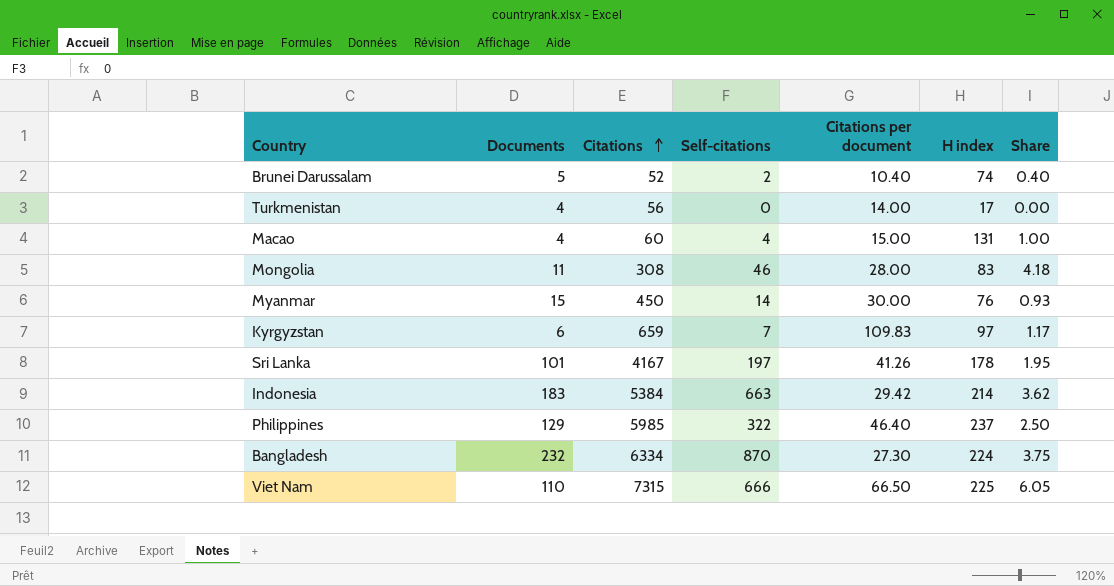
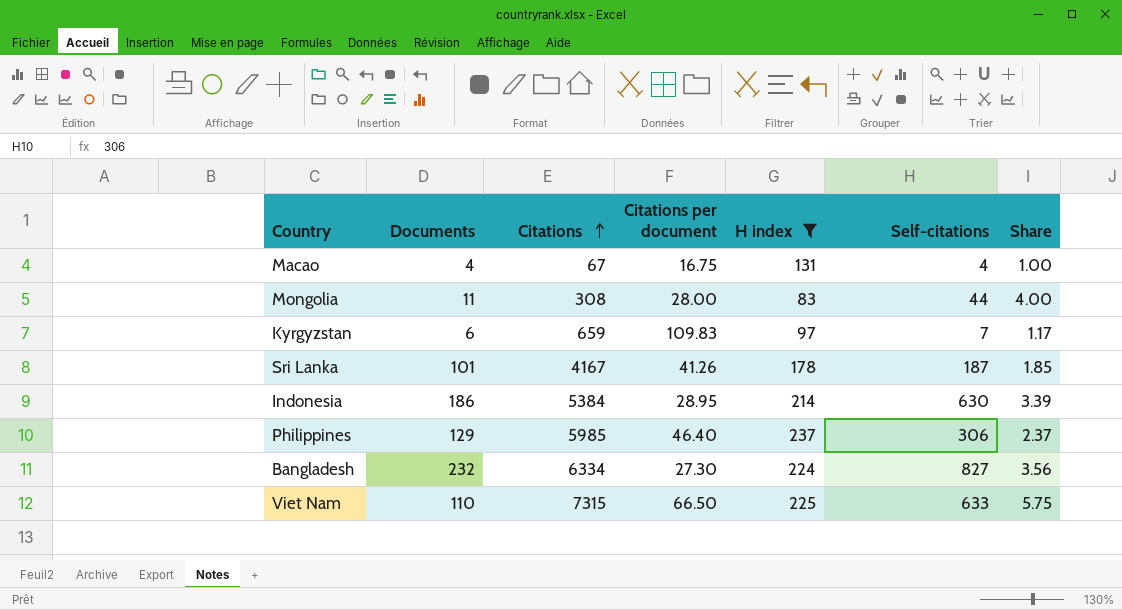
filter: none -> H index >= 83
column Self-citations | position: 4 -> 6
Macao | Citations: 60 -> 67
Macao | Citations per document: 15.00 -> 16.75
Mongolia | Self-citations: 46 -> 44
Mongolia | Share: 4.18 -> 4.00
Sri Lanka | Self-citations: 197 -> 187
Sri Lanka | Share: 1.95 -> 1.85
Indonesia | Documents: 183 -> 186
Indonesia | Citations per document: 29.42 -> 28.95
Indonesia | Self-citations: 663 -> 630
Indonesia | Share: 3.62 -> 3.39
Philippines | Self-citations: 322 -> 306
Philippines | Share: 2.50 -> 2.37
Bangladesh | Self-citations: 870 -> 827
Bangladesh | Share: 3.75 -> 3.56
Viet Nam | Self-citations: 666 -> 633
Viet Nam | Share: 6.05 -> 5.75

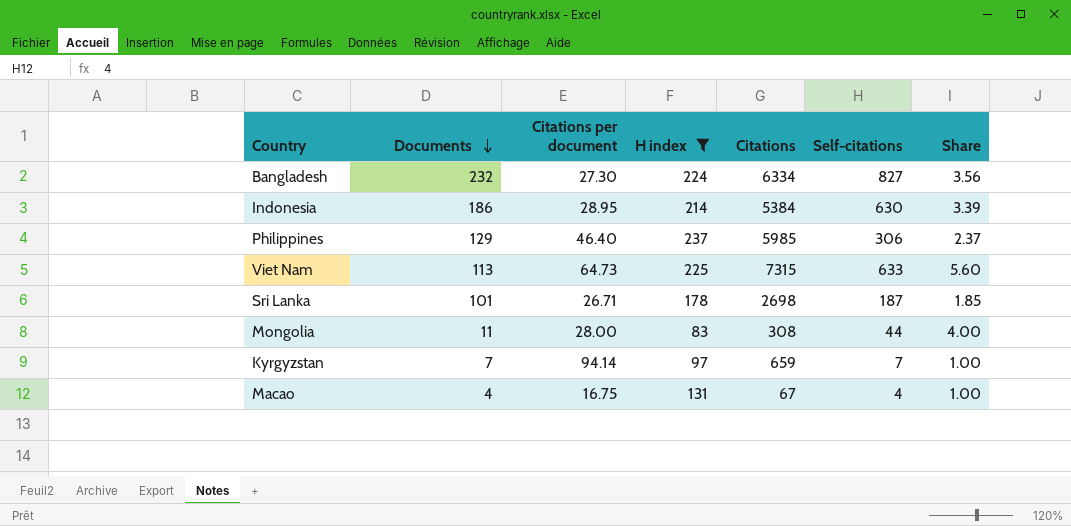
row order: Citations ascending -> Documents descending
column Citations | position: 3 -> 5
Viet Nam | Documents: 110 -> 113
Viet Nam | Citations per document: 66.50 -> 64.73
Viet Nam | Share: 5.75 -> 5.60
Sri Lanka | Citations per document: 41.26 -> 26.71
Sri Lanka | Citations: 4167 -> 2698
Kyrgyzstan | Documents: 6 -> 7
Kyrgyzstan | Citations per document: 109.83 -> 94.14
Kyrgyzstan | Share: 1.17 -> 1.00

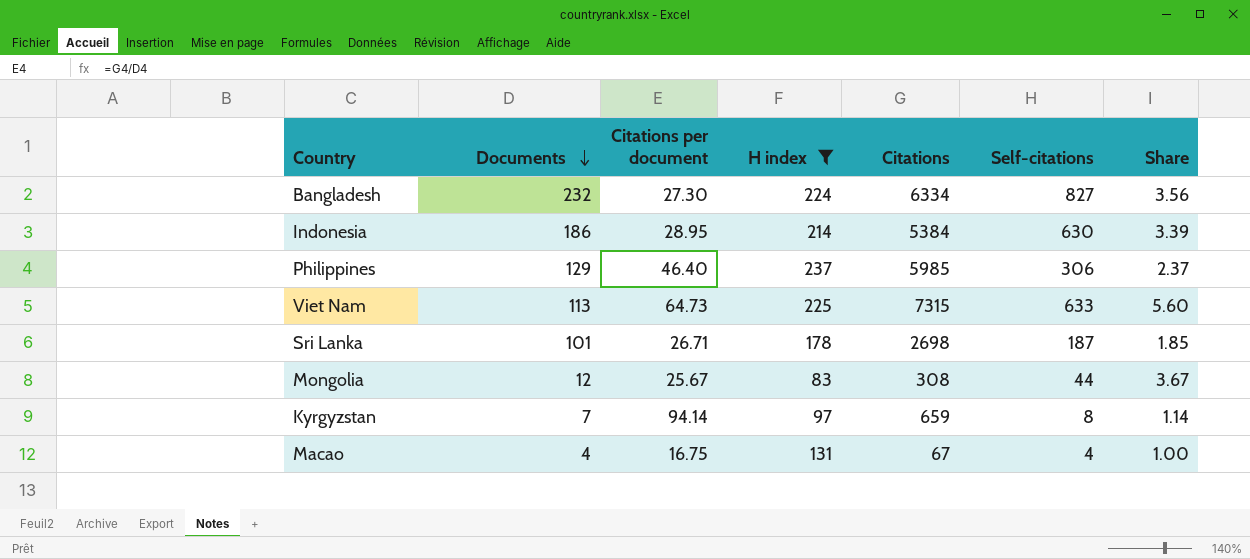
Mongolia | Documents: 11 -> 12
Mongolia | Citations per document: 28.00 -> 25.67
Mongolia | Share: 4.00 -> 3.67
Kyrgyzstan | Self-citations: 7 -> 8
Kyrgyzstan | Share: 1.00 -> 1.14

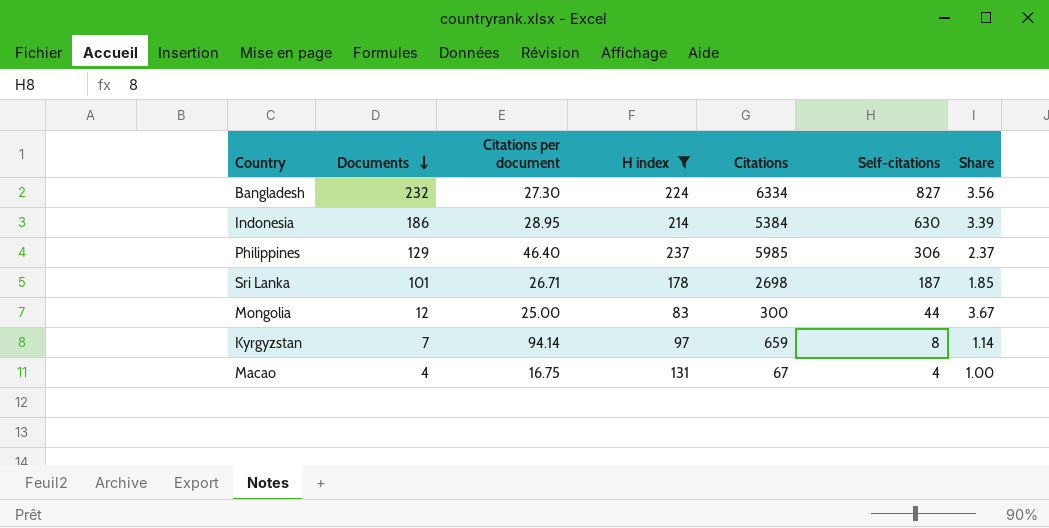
row Viet Nam: 113 | 64.73 | 225 | 7315 | 633 | 5.60 -> none
Mongolia | Citations per document: 25.67 -> 25.00
Mongolia | Citations: 308 -> 300

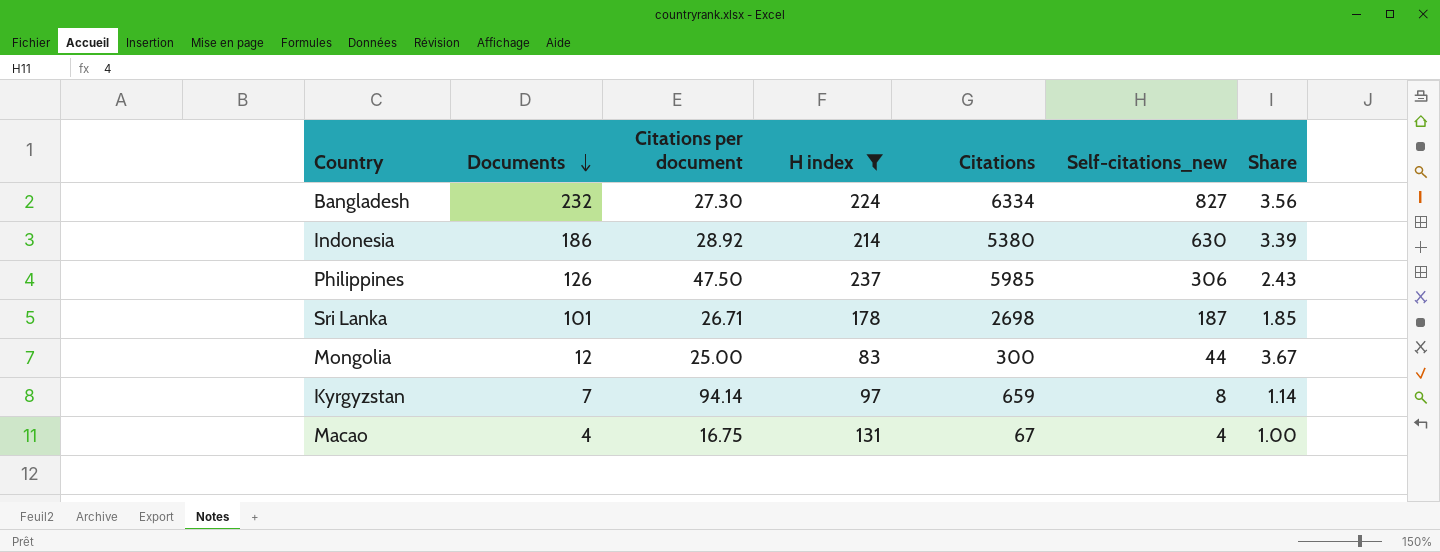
column name: Self-citations -> Self-citations_new
Indonesia | Citations per document: 28.95 -> 28.92
Indonesia | Citations: 5384 -> 5380
Philippines | Documents: 129 -> 126
Philippines | Citations per document: 46.40 -> 47.50
Philippines | Share: 2.37 -> 2.43

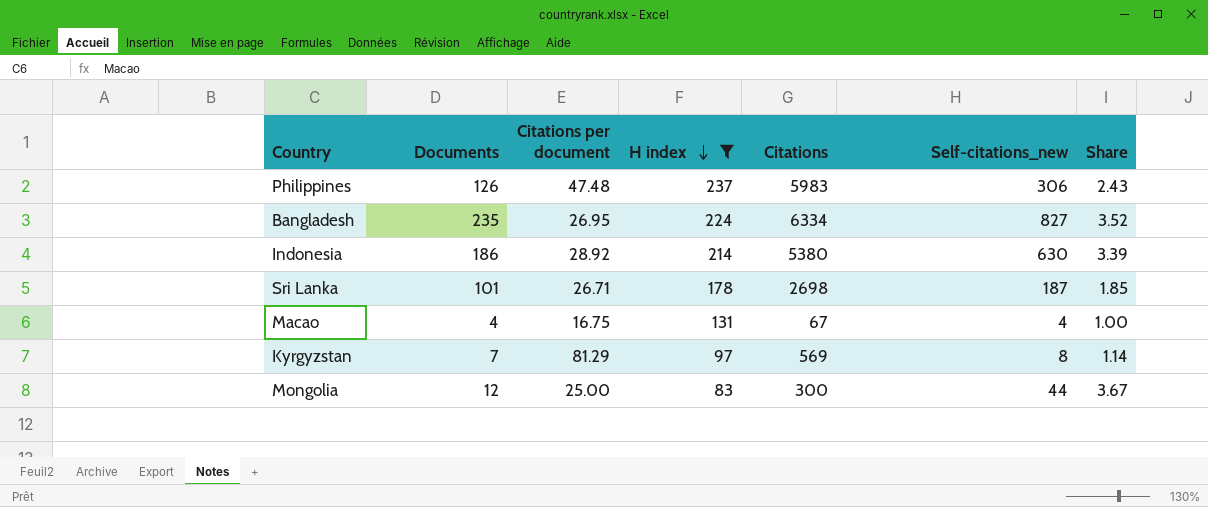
row order: Documents descending -> H index descending
Philippines | Citations per document: 47.50 -> 47.48
Philippines | Citations: 5985 -> 5983
Bangladesh | Documents: 232 -> 235
Bangladesh | Citations per document: 27.30 -> 26.95
Bangladesh | Share: 3.56 -> 3.52
Kyrgyzstan | Citations per document: 94.14 -> 81.29
Kyrgyzstan | Citations: 659 -> 569

